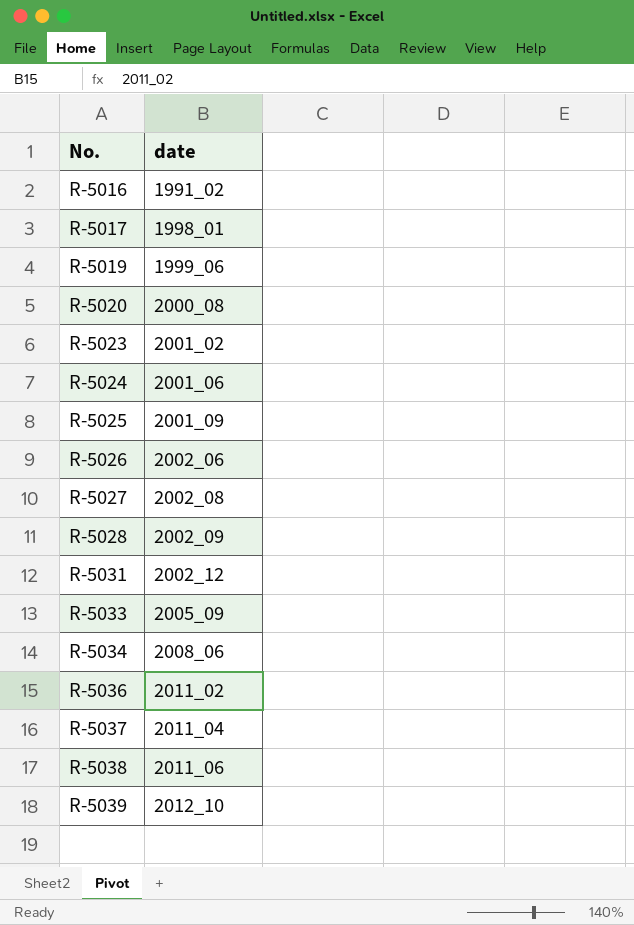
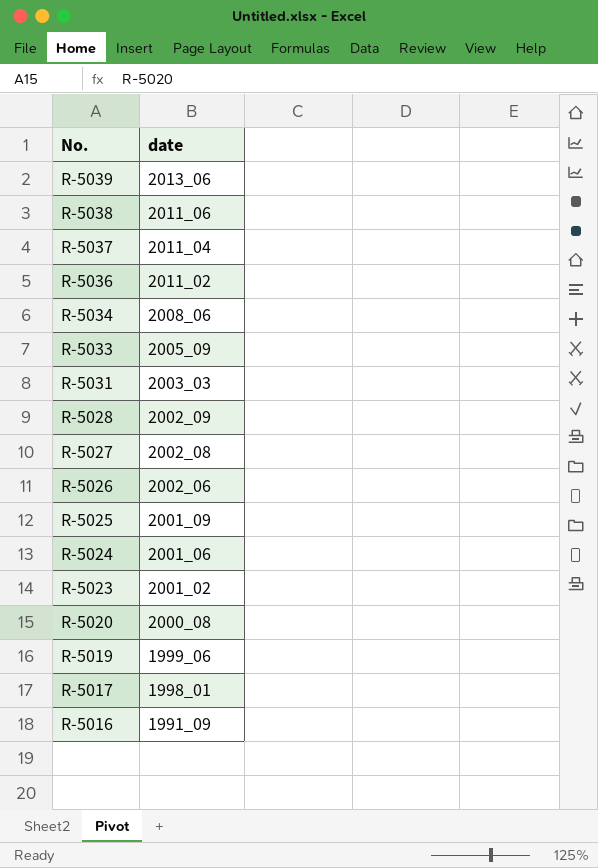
row order: No. ascending -> No. descending
R-5039 | date: 2012_10 -> 2013_06
R-5031 | date: 2002_12 -> 2003_03
R-5016 | date: 1991_02 -> 1991_09

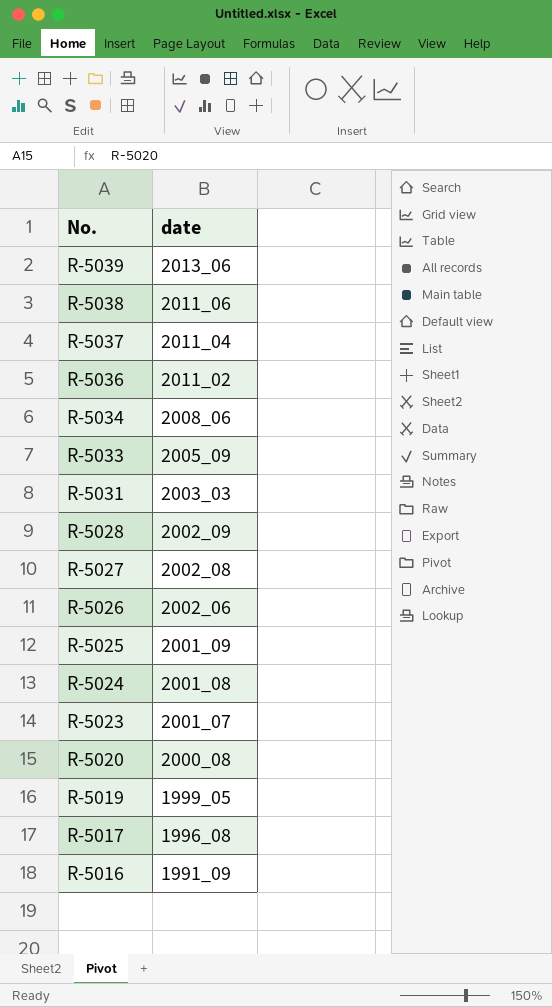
R-5024 | date: 2001_06 -> 2001_08
R-5023 | date: 2001_02 -> 2001_07
R-5019 | date: 1999_06 -> 1999_05
R-5017 | date: 1998_01 -> 1996_08

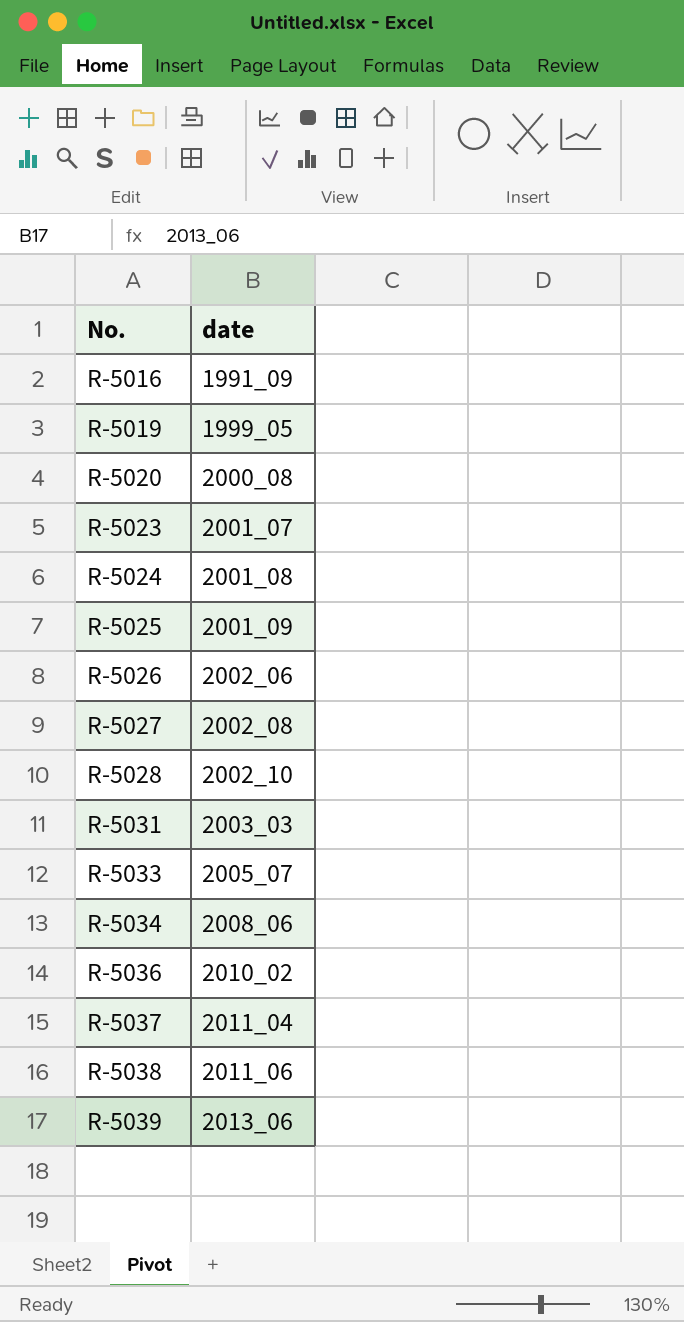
row order: No. descending -> No. ascending
row R-5017: 1996_08 -> none
R-5028 | date: 2002_09 -> 2002_10
R-5033 | date: 2005_09 -> 2005_07
R-5036 | date: 2011_02 -> 2010_02

